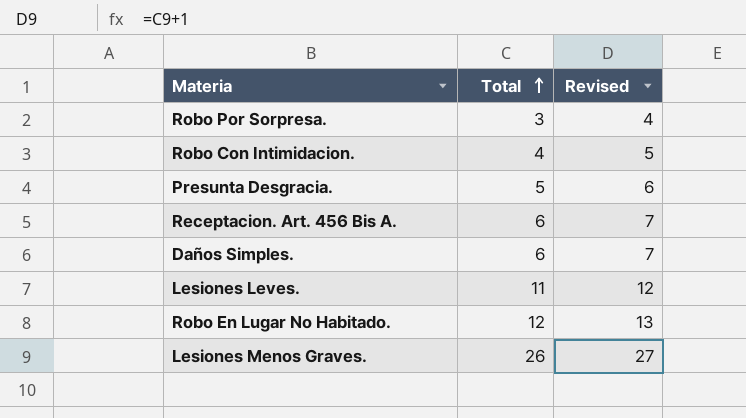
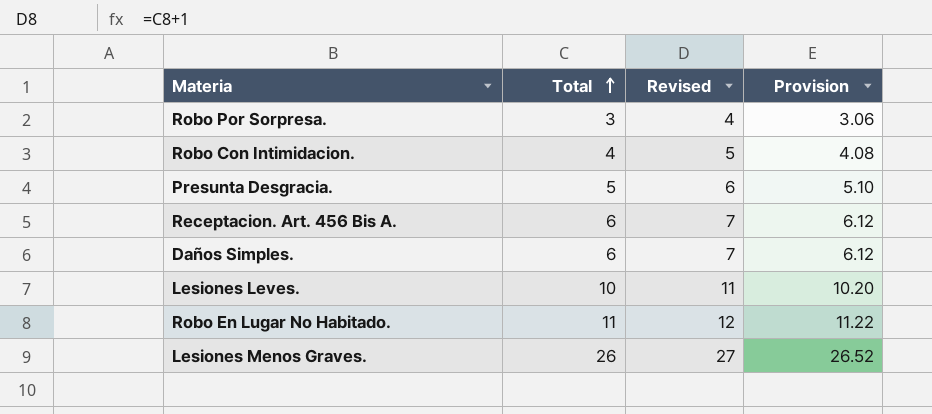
column Provision | formula: none -> [Total] * 1.02
Lesiones Leves. | Total: 11 -> 10
Lesiones Leves. | Revised: 12 -> 11
Robo En Lugar No Habitado. | Total: 12 -> 11
Robo En Lugar No Habitado. | Revised: 13 -> 12

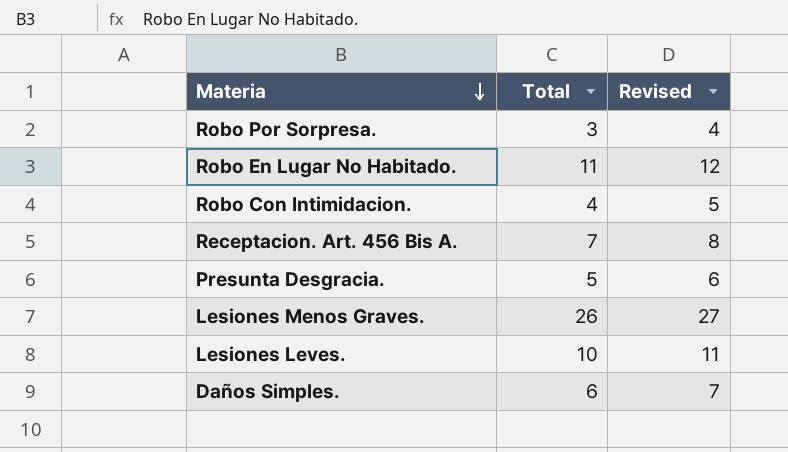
row order: Total ascending -> Materia descending
column Provision | formula: [Total] * 1.02 -> none
Receptacion. Art. 456 Bis A. | Total: 6 -> 7
Receptacion. Art. 456 Bis A. | Revised: 7 -> 8

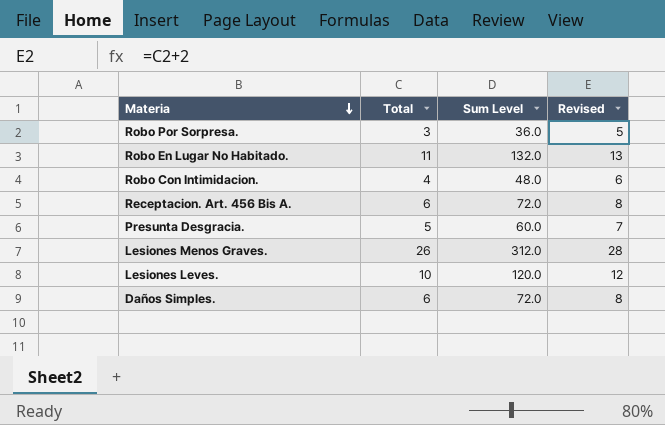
column Sum Level | formula: none -> [Total] * 12
column Revised | formula: [Total] + 1 -> [Total] + 2
Receptacion. Art. 456 Bis A. | Total: 7 -> 6

